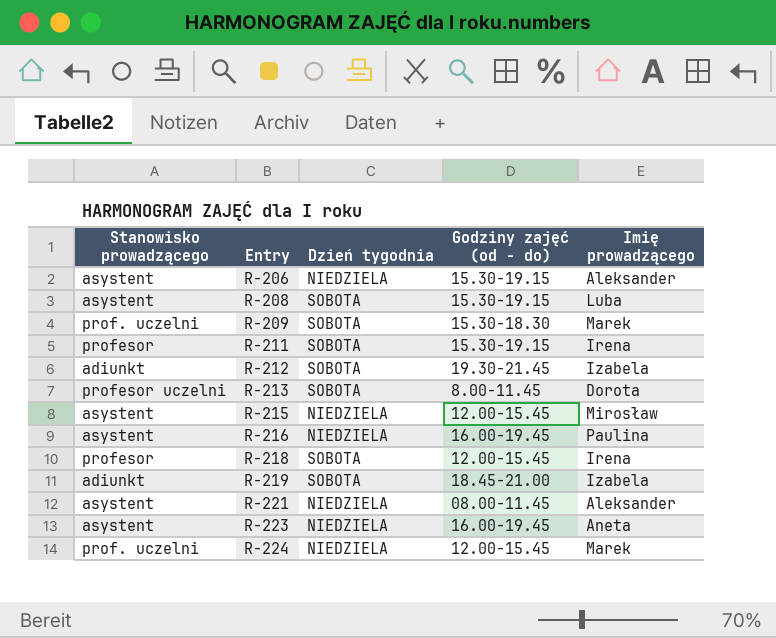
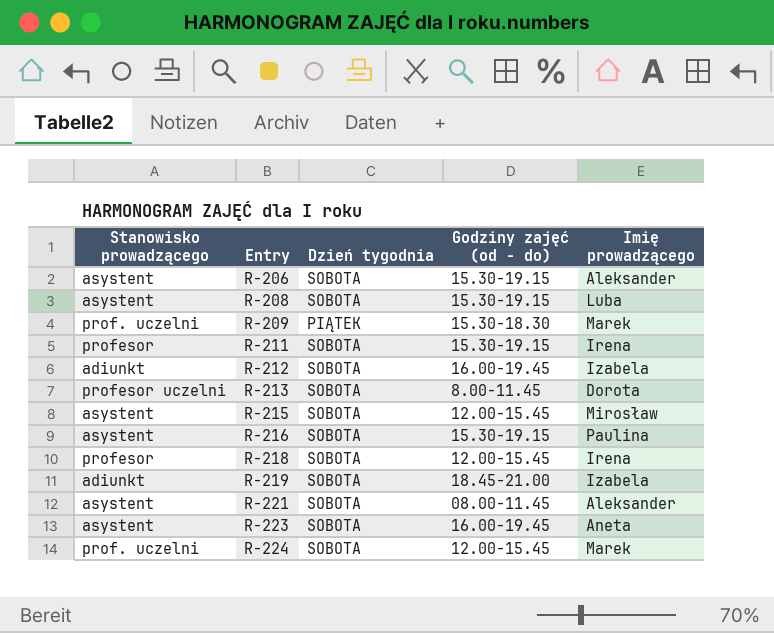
R-206 | Dzień tygodnia: NIEDZIELA -> SOBOTA
R-209 | Dzień tygodnia: SOBOTA -> PIĄTEK
R-212 | Godziny zajęć (od - do): 19.30-21.45 -> 16.00-19.45
R-215 | Dzień tygodnia: NIEDZIELA -> SOBOTA
R-216 | Dzień tygodnia: NIEDZIELA -> SOBOTA
R-216 | Godziny zajęć (od - do): 16.00-19.45 -> 15.30-19.15
R-221 | Dzień tygodnia: NIEDZIELA -> SOBOTA
R-223 | Dzień tygodnia: NIEDZIELA -> SOBOTA
R-224 | Dzień tygodnia: NIEDZIELA -> SOBOTA

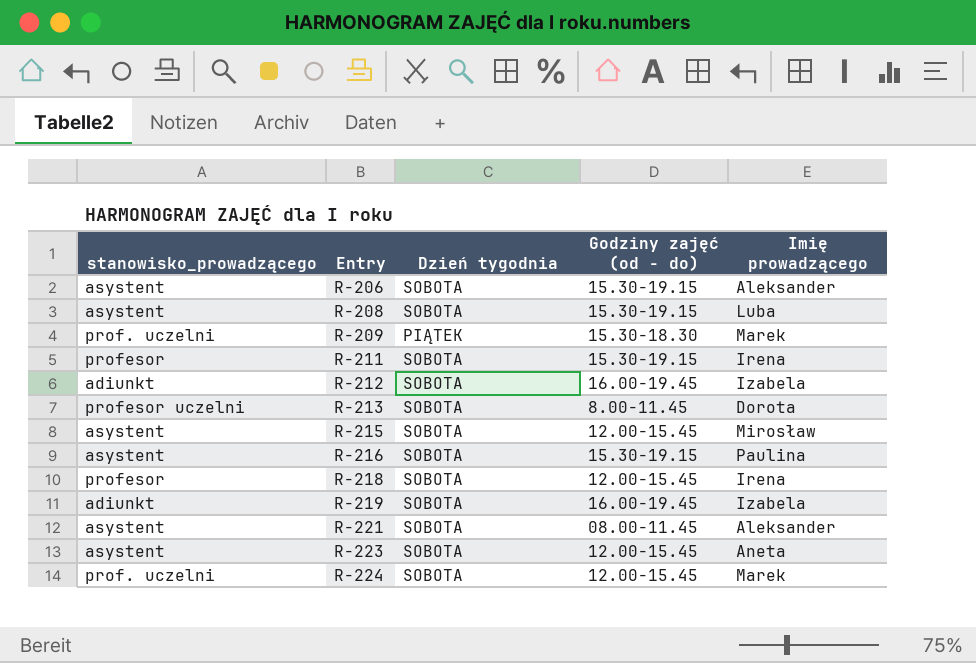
column name: Stanowisko prowadzącego -> stanowisko_prowadzącego
R-219 | Godziny zajęć (od - do): 18.45-21.00 -> 16.00-19.45
R-223 | Godziny zajęć (od - do): 16.00-19.45 -> 12.00-15.45

